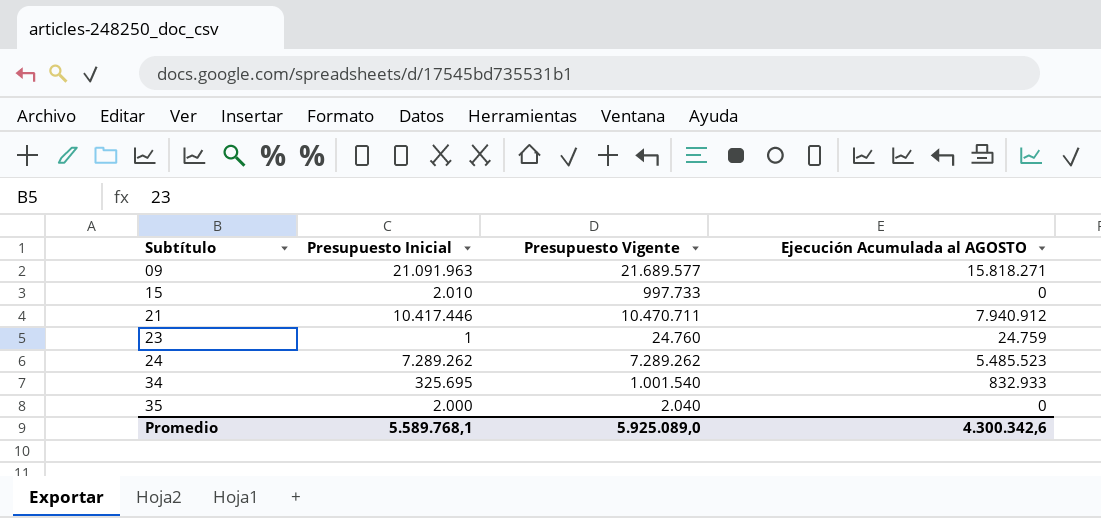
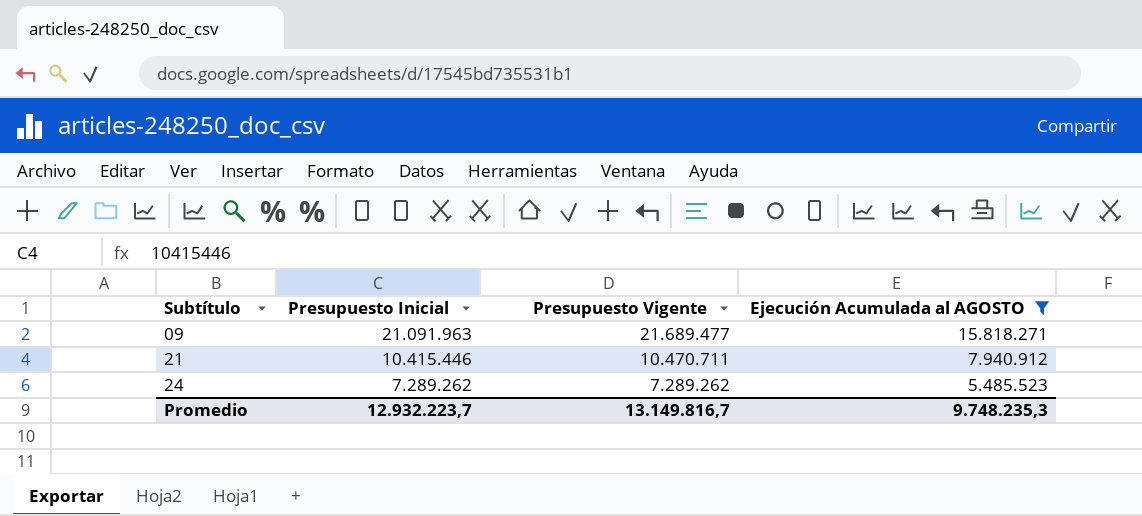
filter: none -> Ejecución Acumulada al AGOSTO >= 5.485.523
09 | Presupuesto Vigente: 21.689.577 -> 21.689.477
21 | Presupuesto Inicial: 10.417.446 -> 10.415.446
Promedio | Presupuesto Inicial: 5.589.768,1 -> 12.932.223,7
Promedio | Presupuesto Vigente: 5.925.089,0 -> 13.149.816,7
Promedio | Ejecución Acumulada al AGOSTO: 4.300.342,6 -> 9.748.235,3

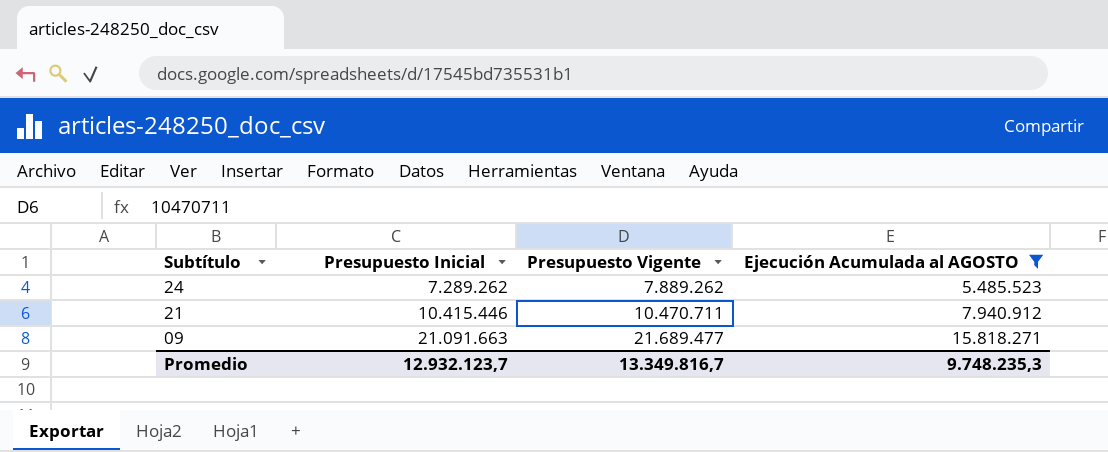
row order: Subtítulo ascending -> Subtítulo descending
24 | Presupuesto Vigente: 7.289.262 -> 7.889.262
09 | Presupuesto Inicial: 21.091.963 -> 21.091.663
Promedio | Presupuesto Inicial: 12.932.223,7 -> 12.932.123,7
Promedio | Presupuesto Vigente: 13.149.816,7 -> 13.349.816,7

